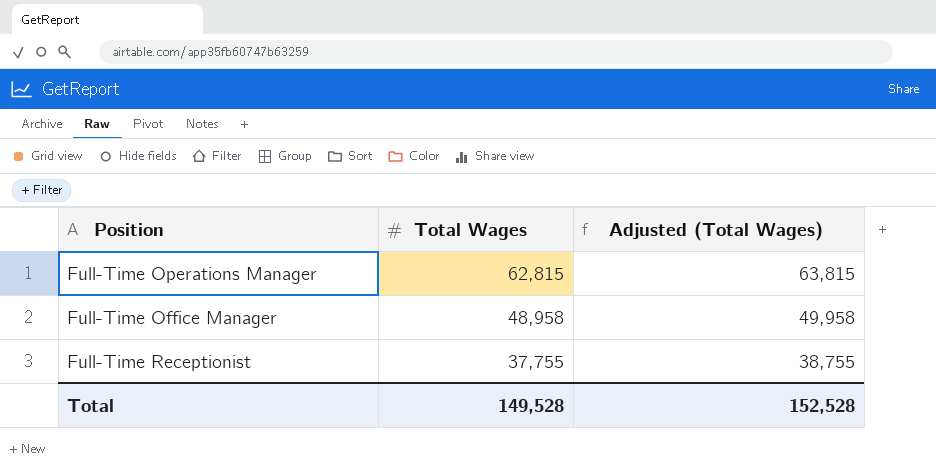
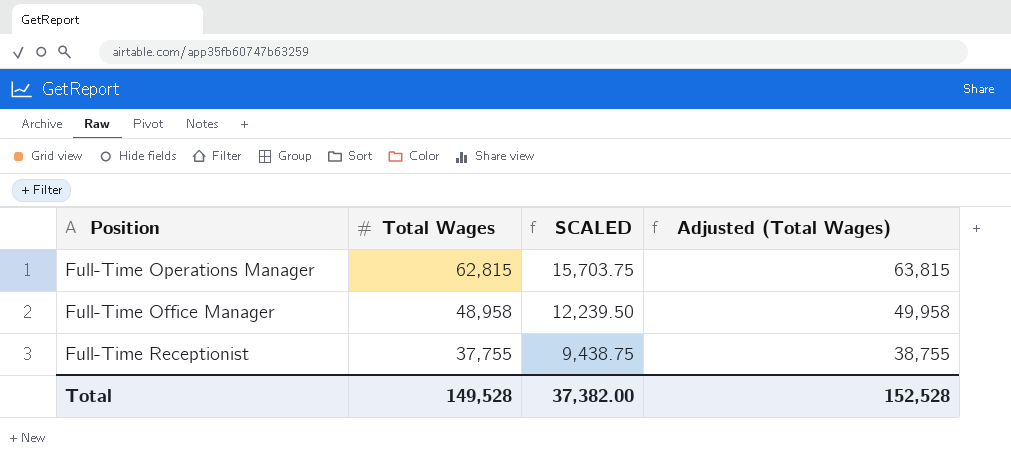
column SCALED | formula: none -> [Total Wages] * 0.25

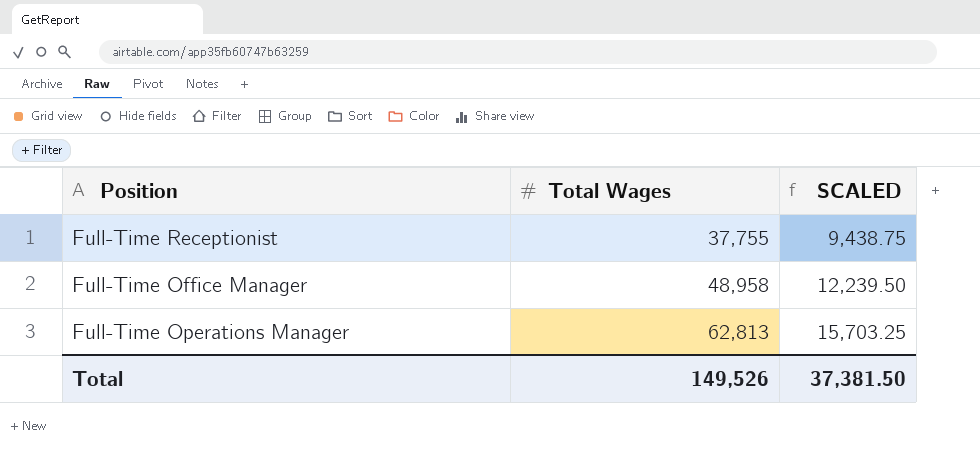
row order: Total Wages descending -> Total Wages ascending
column Adjusted (Total Wages) | formula: [Total Wages] + 1000 -> none
Full-Time Operations Manager | Total Wages: 62,815 -> 62,813
Full-Time Operations Manager | SCALED: 15,703.75 -> 15,703.25
Total | Total Wages: 149,528 -> 149,526
Total | SCALED: 37,382.00 -> 37,381.50

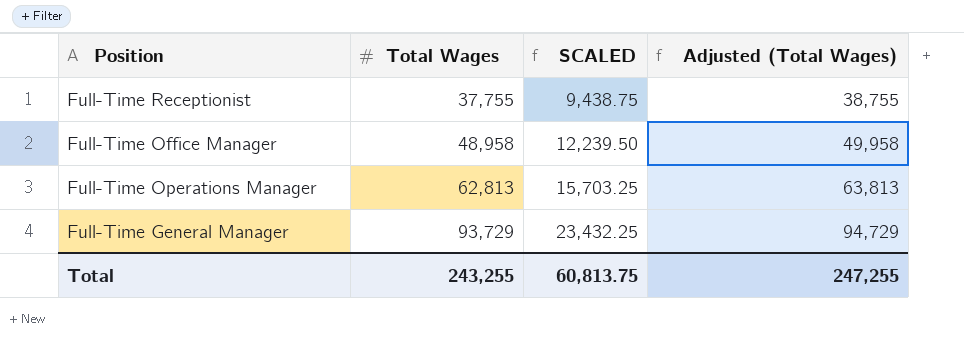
column Adjusted (Total Wages) | formula: none -> [Total Wages] + 1000
row Full-Time General Manager: none -> 93,729 | 23,432.25 | 94,729
Total | Total Wages: 149,526 -> 243,255
Total | SCALED: 37,381.50 -> 60,813.75

